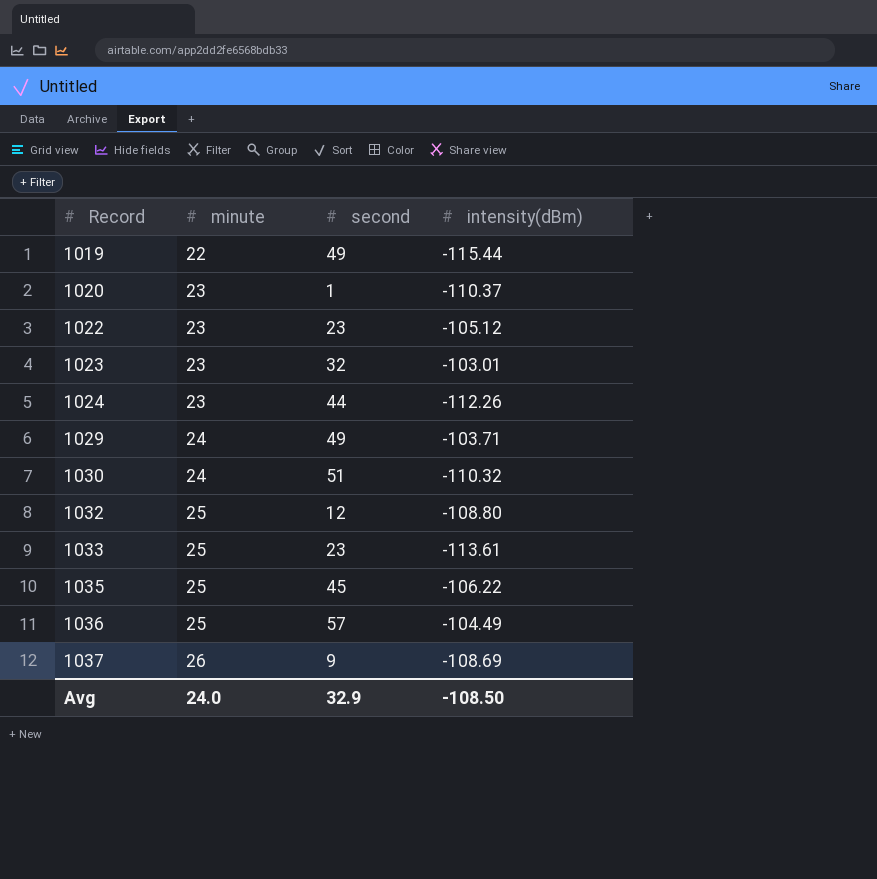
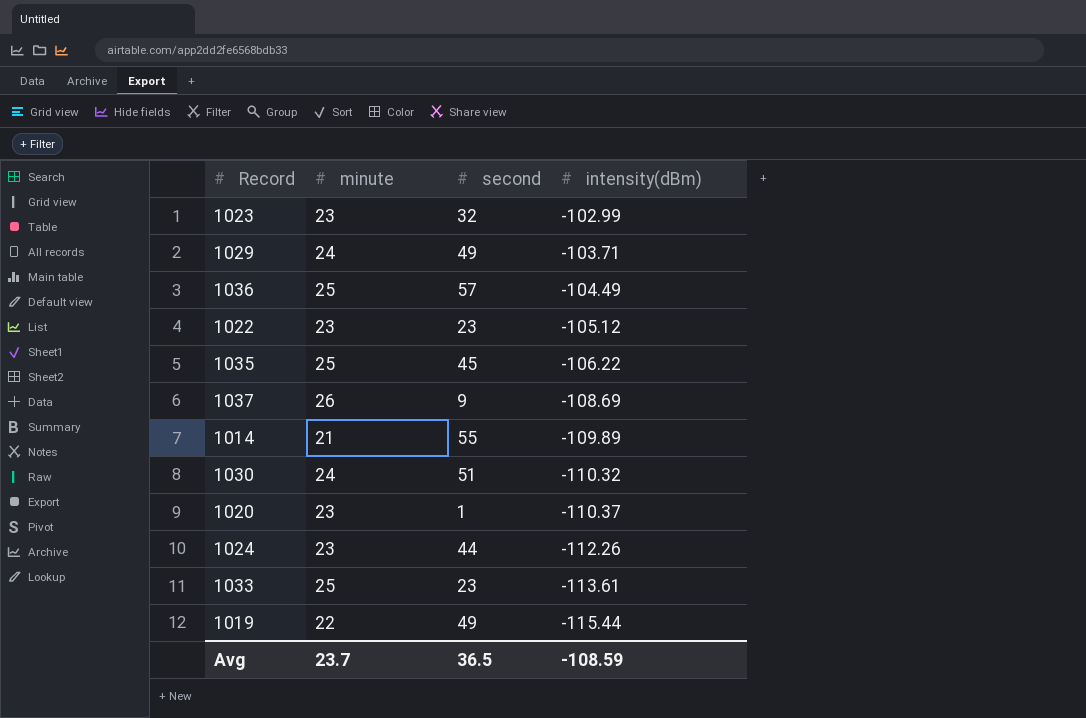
row order: Record ascending -> intensity(dBm) descending
row 1032: 25 | 12 | -108.80 -> none
1023 | intensity(dBm): -103.01 -> -102.99
row 1014: none -> 21 | 55 | -109.89
Avg | minute: 24.0 -> 23.7
Avg | second: 32.9 -> 36.5
Avg | intensity(dBm): -108.50 -> -108.59

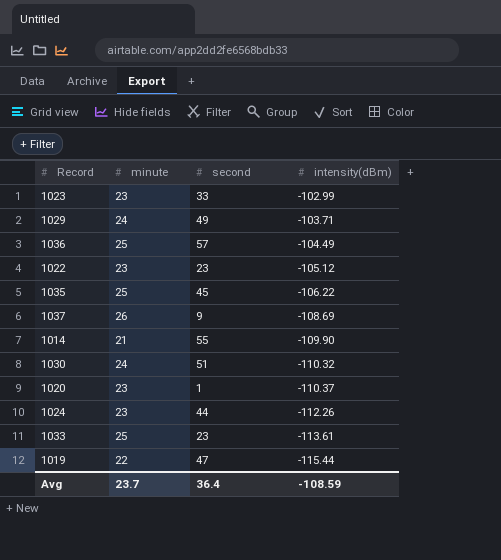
1023 | second: 32 -> 33
1014 | intensity(dBm): -109.89 -> -109.90
1019 | second: 49 -> 47
Avg | second: 36.5 -> 36.4

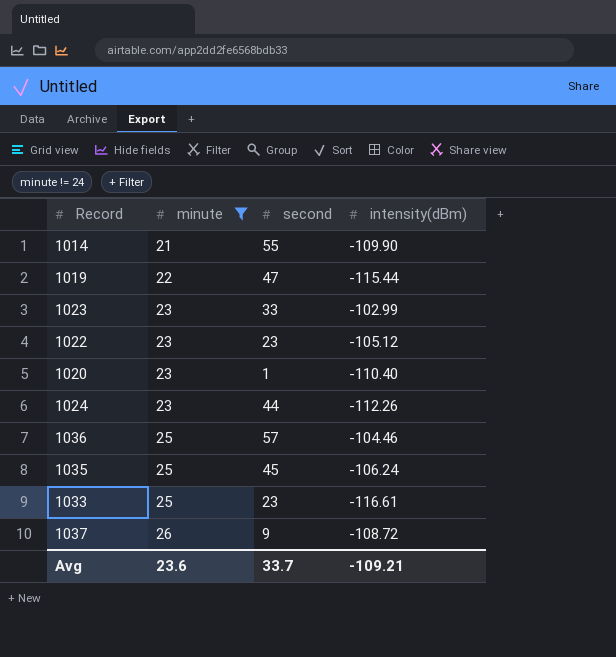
filter: none -> minute != 24
row order: intensity(dBm) descending -> minute ascending
1020 | intensity(dBm): -110.37 -> -110.40
1036 | intensity(dBm): -104.49 -> -104.46
1035 | intensity(dBm): -106.22 -> -106.24
1033 | intensity(dBm): -113.61 -> -116.61
1037 | intensity(dBm): -108.69 -> -108.72
Avg | minute: 23.7 -> 23.6
Avg | second: 36.4 -> 33.7
Avg | intensity(dBm): -108.59 -> -109.21

